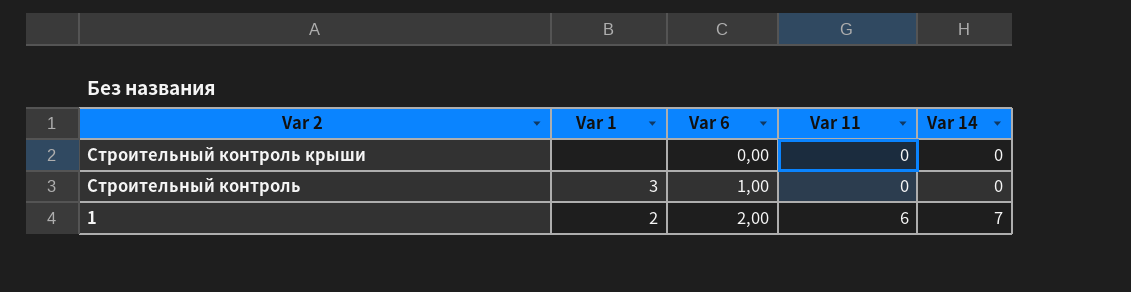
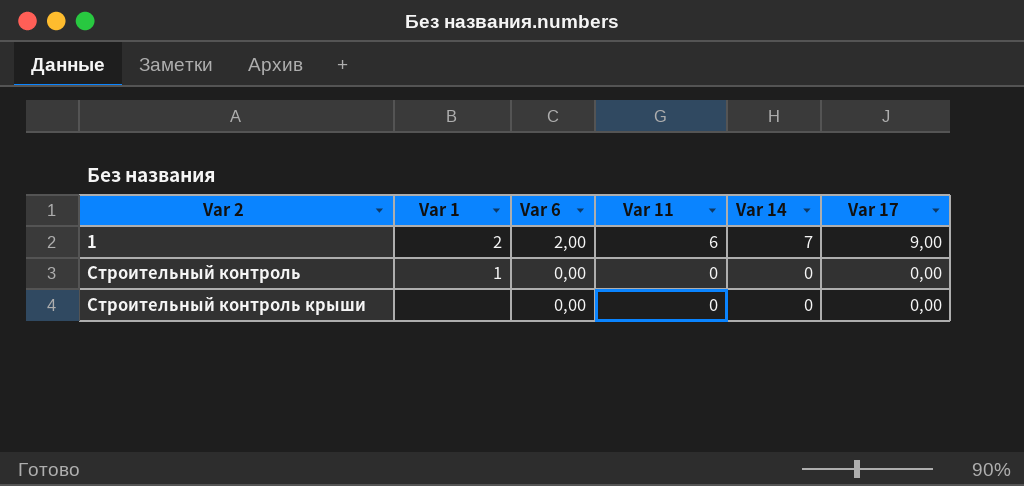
row order: Var 2 descending -> Var 2 ascending
column Var 17 | position: none -> 6
Строительный контроль | Var 1: 3 -> 1
Строительный контроль | Var 6: 1,00 -> 0,00

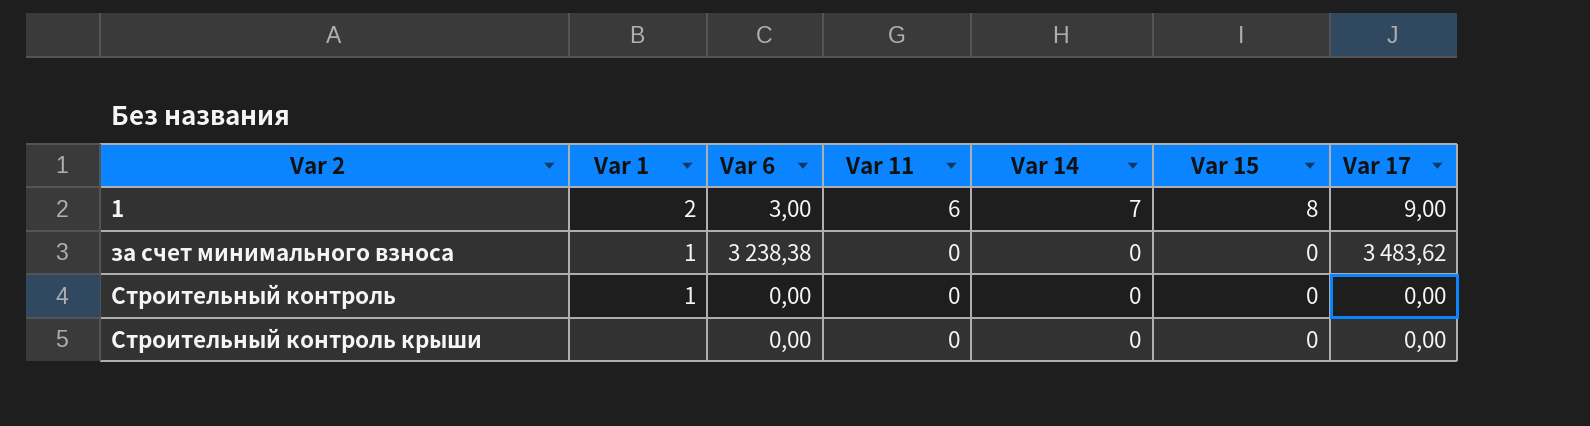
column Var 15 | position: none -> 6
1 | Var 6: 2,00 -> 3,00
row за счет минимального взноса: none -> 1 | 3 238,38 | 0 | 0 | 0 | 3 483,62

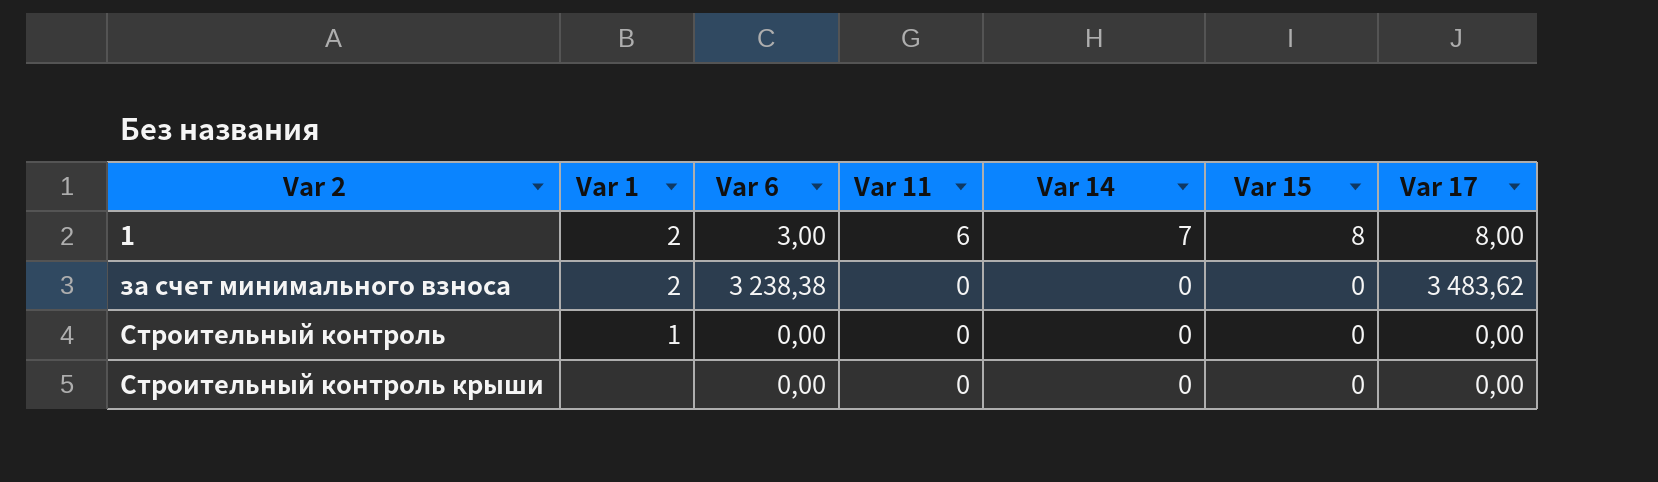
1 | Var 17: 9,00 -> 8,00
за счет минимального взноса | Var 1: 1 -> 2

